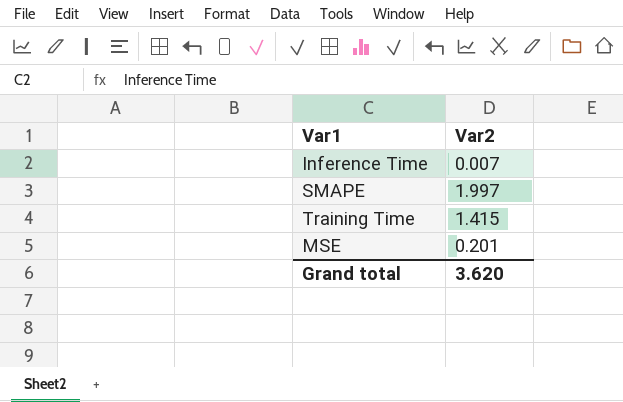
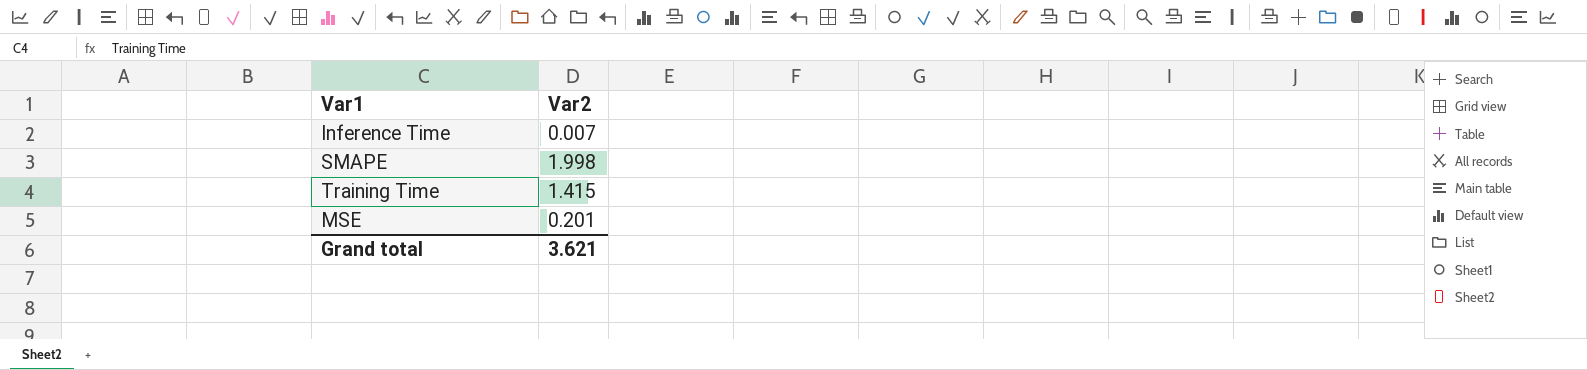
SMAPE | Var2: 1.997 -> 1.998
Grand total | Var2: 3.620 -> 3.621

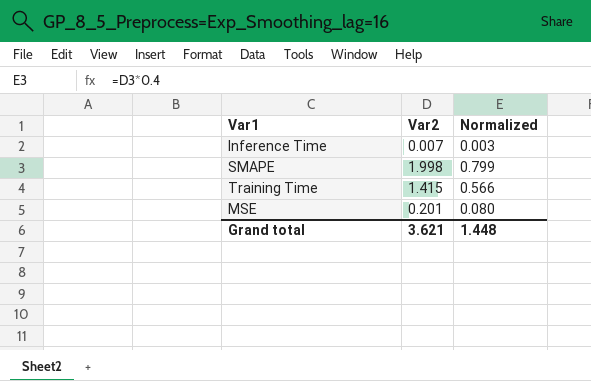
column Normalized | formula: none -> [Var2] * 0.4

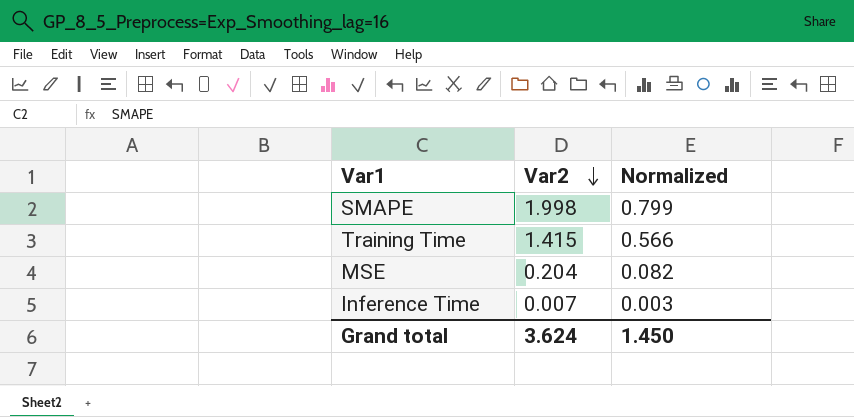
row order: none -> Var2 descending
MSE | Var2: 0.201 -> 0.204
MSE | Normalized: 0.080 -> 0.082
Grand total | Var2: 3.621 -> 3.624
Grand total | Normalized: 1.448 -> 1.450

